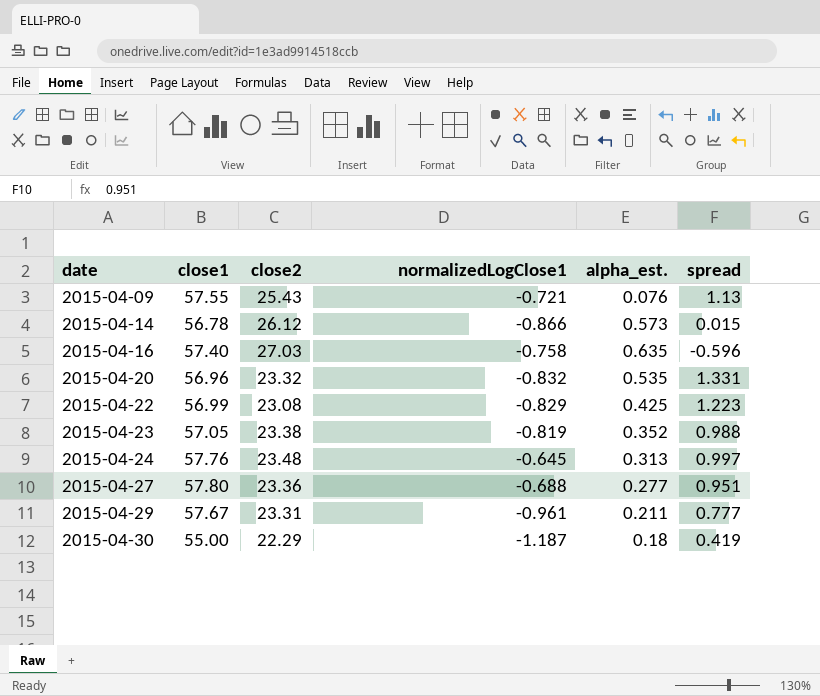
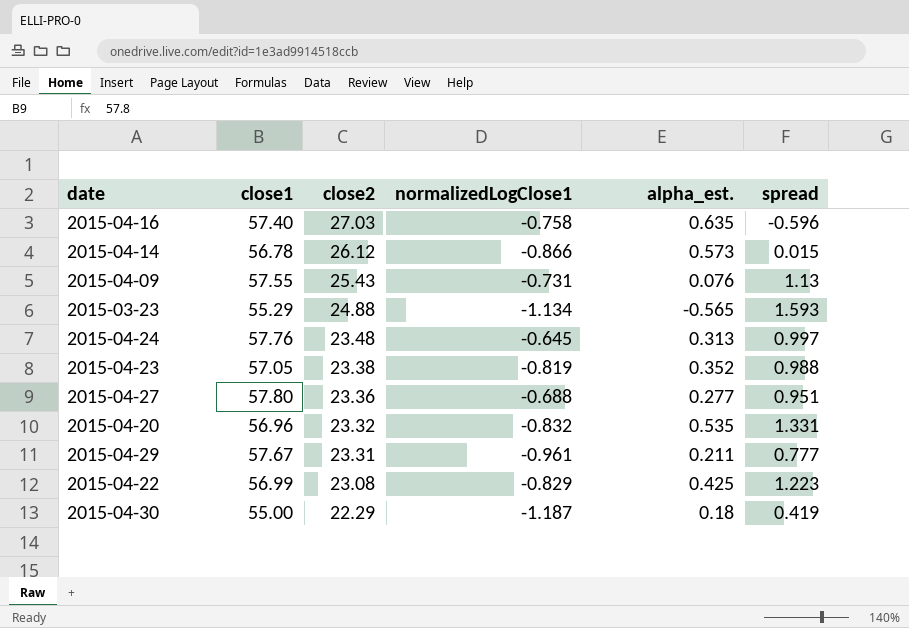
row order: date ascending -> close2 descending
2015-04-09 | normalizedLogClose1: -0.721 -> -0.731
row 2015-03-23: none -> 55.29 | 24.88 | -1.134 | -0.565 | 1.593

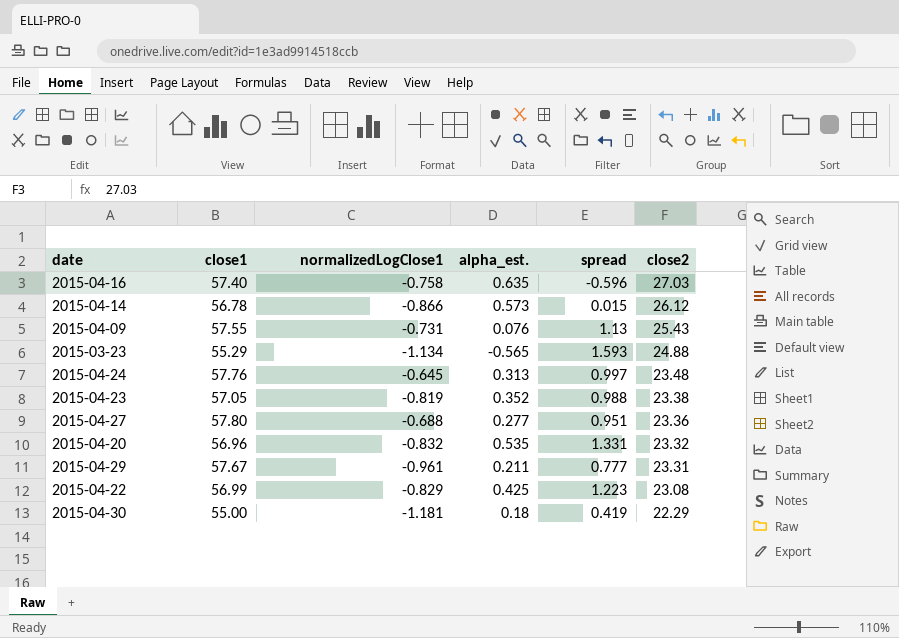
column close2 | position: 3 -> 6
2015-04-30 | normalizedLogClose1: -1.187 -> -1.181

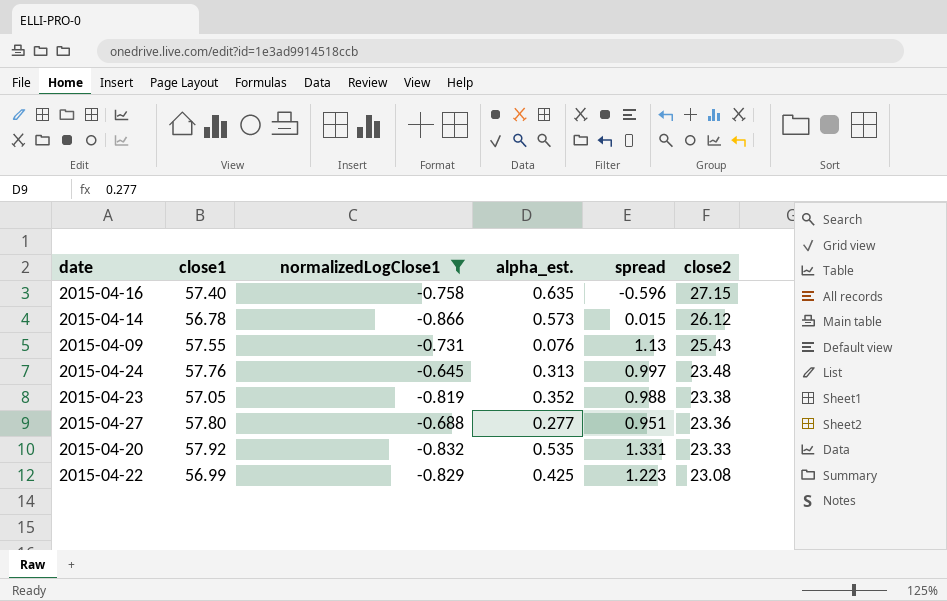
filter: none -> normalizedLogClose1 >= -0.866
2015-04-16 | close2: 27.03 -> 27.15
2015-04-20 | close1: 56.96 -> 57.92
2015-04-20 | close2: 23.32 -> 23.33

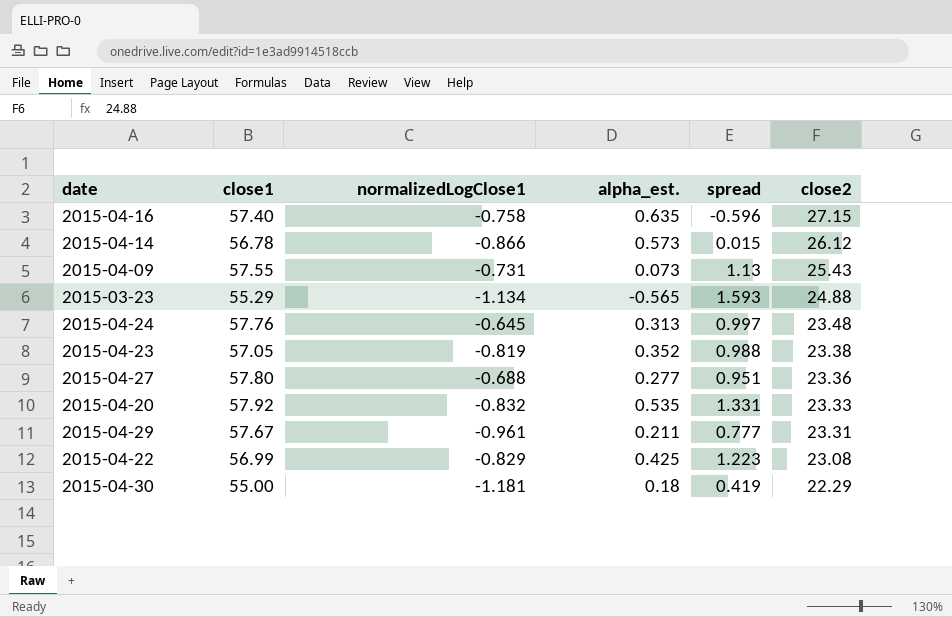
filter: normalizedLogClose1 >= -0.866 -> none
2015-04-09 | alpha_est.: 0.076 -> 0.073

